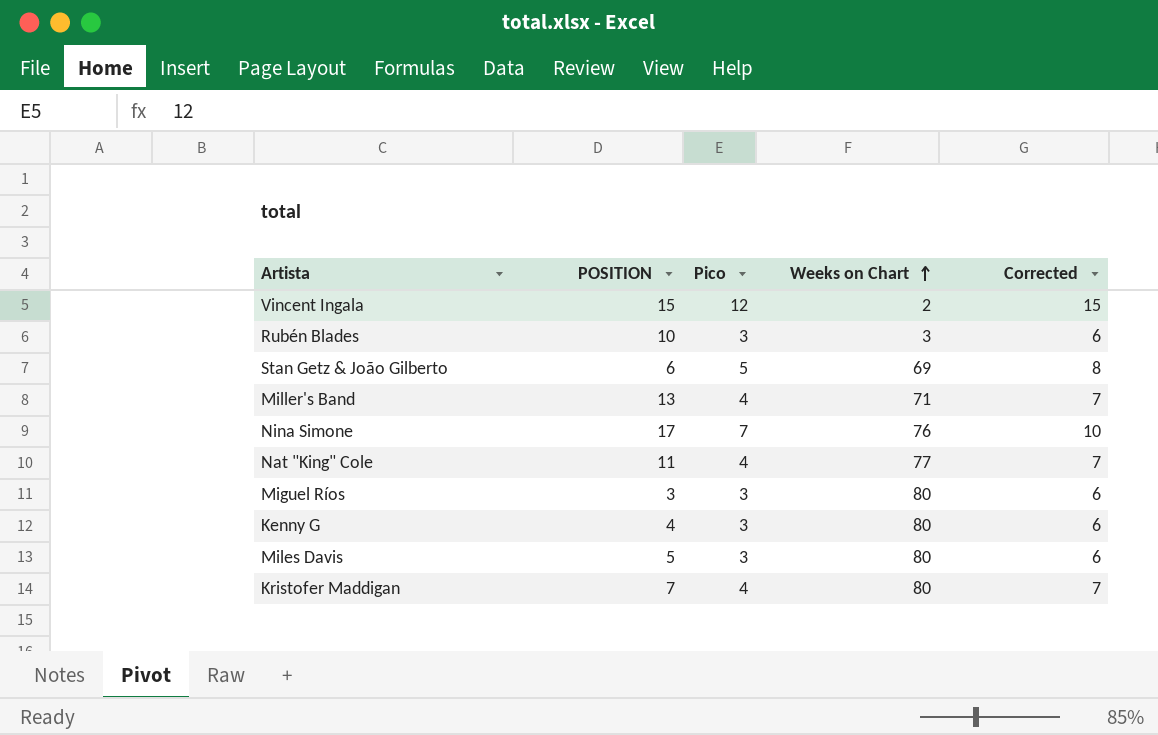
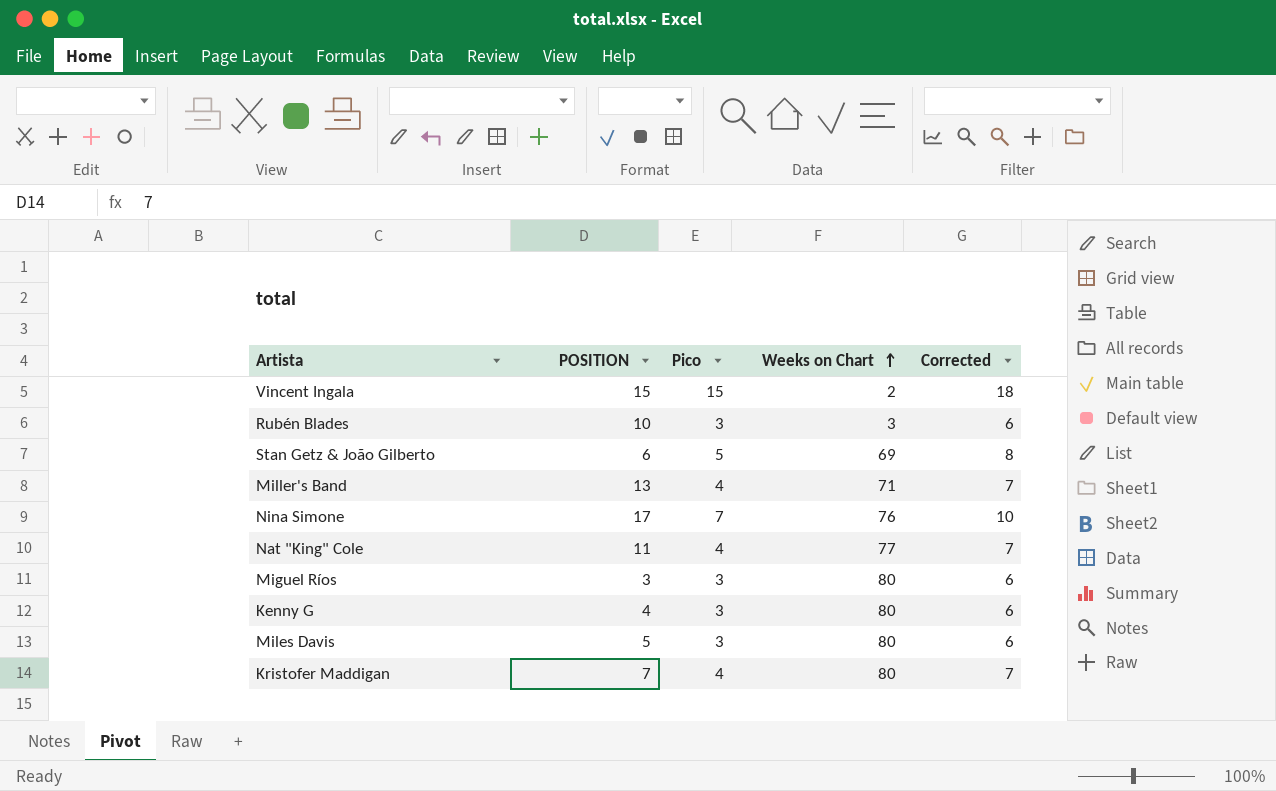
Vincent Ingala | Pico: 12 -> 15
Vincent Ingala | Corrected: 15 -> 18

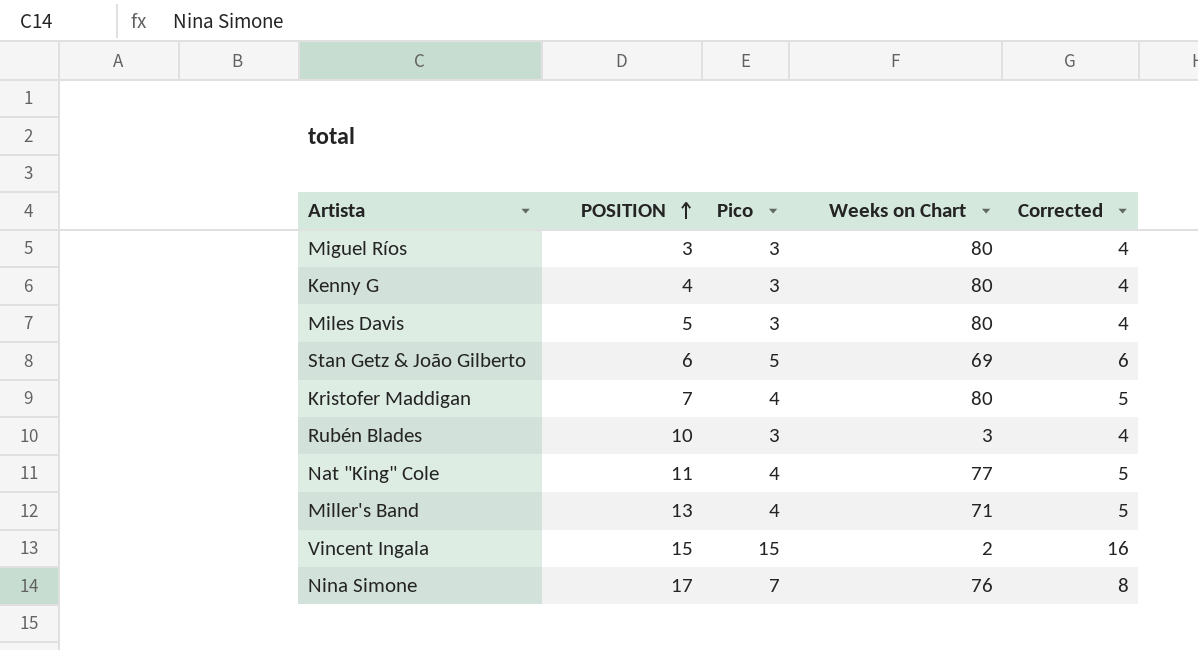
row order: Weeks on Chart ascending -> POSITION ascending
column Corrected | formula: [Pico] + 3 -> [Pico] + 1

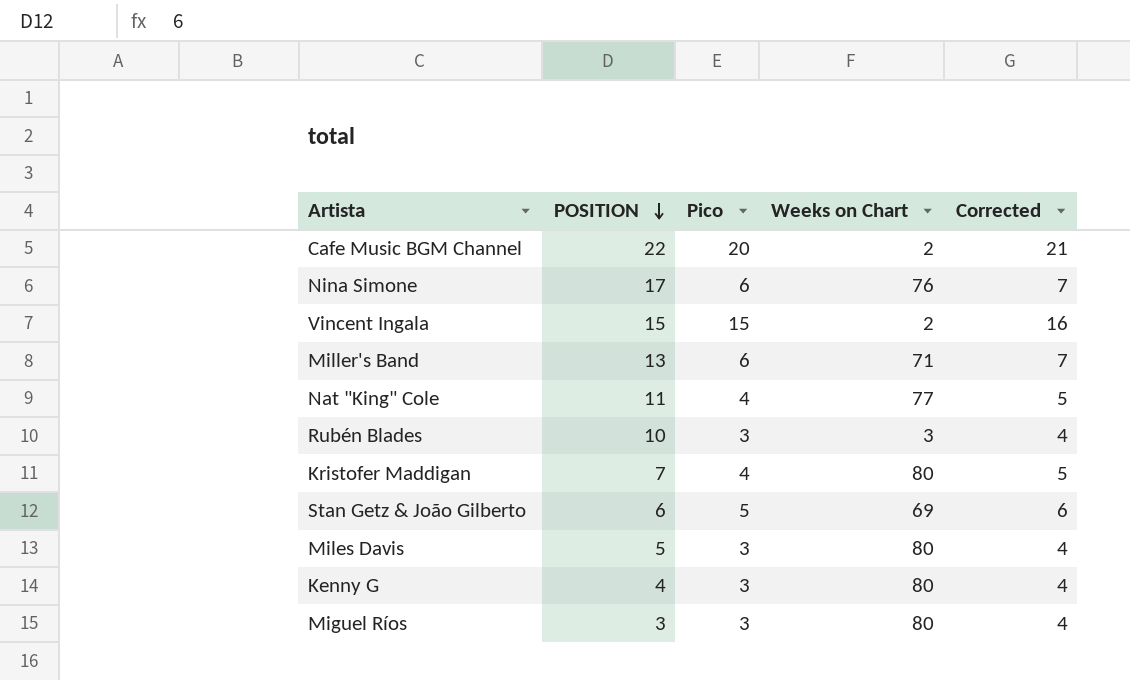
row order: POSITION ascending -> POSITION descending
row Cafe Music BGM Channel: none -> 22 | 20 | 2 | 21
Nina Simone | Pico: 7 -> 6
Nina Simone | Corrected: 8 -> 7
Miller's Band | Pico: 4 -> 6
Miller's Band | Corrected: 5 -> 7

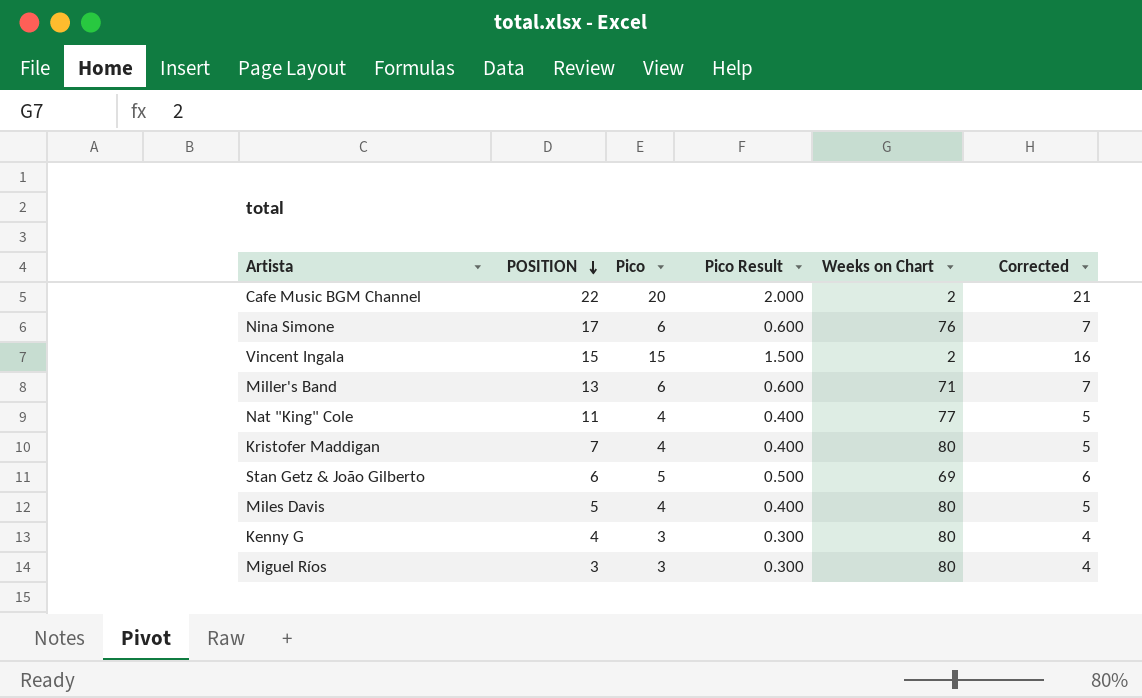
column Pico Result | formula: none -> [Pico] * 0.1
row Rubén Blades: 10 | 3 | 3 | 4 -> none
Miles Davis | Pico: 3 -> 4
Miles Davis | Corrected: 4 -> 5

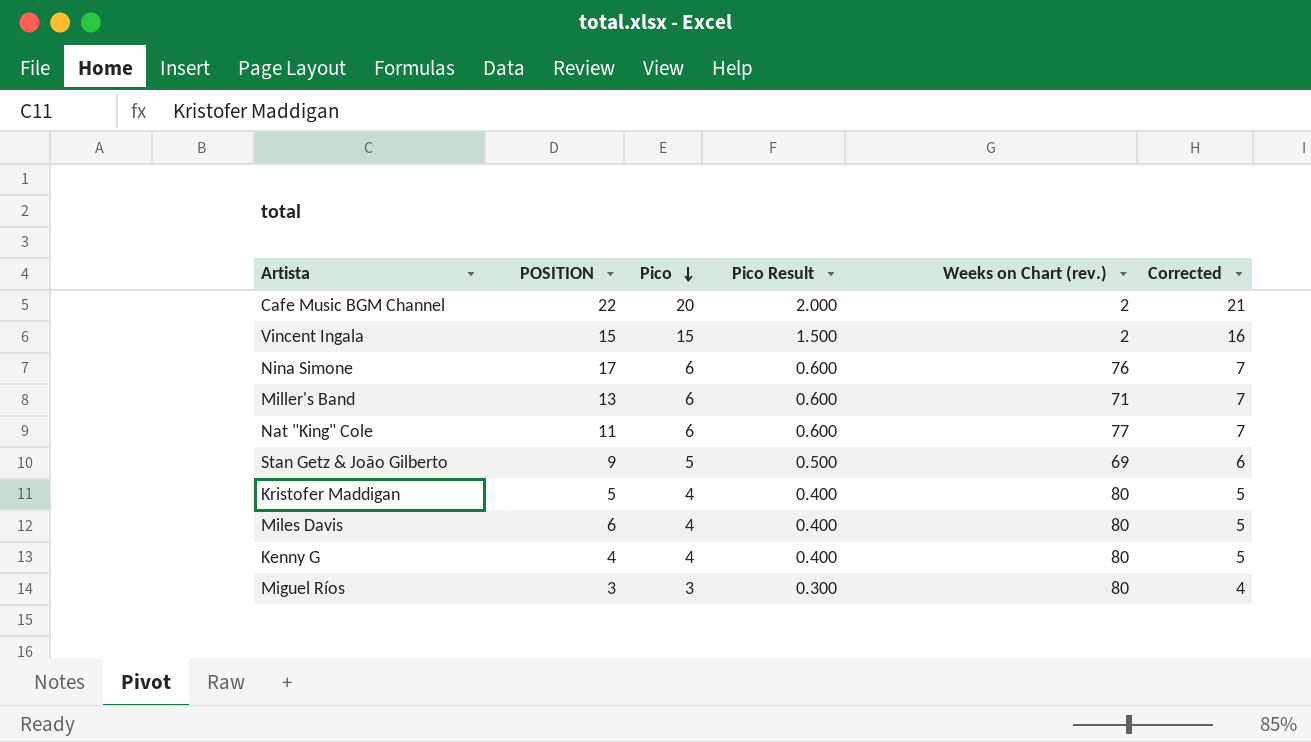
row order: POSITION descending -> Pico descending
column name: Weeks on Chart -> Weeks on Chart (rev.)
Nat "King" Cole | Pico: 4 -> 6
Nat "King" Cole | Pico Result: 0.400 -> 0.600
Nat "King" Cole | Corrected: 5 -> 7
Stan Getz & João Gilberto | POSITION: 6 -> 9
Kristofer Maddigan | POSITION: 7 -> 5
Miles Davis | POSITION: 5 -> 6
Kenny G | Pico: 3 -> 4
Kenny G | Pico Result: 0.300 -> 0.400
Kenny G | Corrected: 4 -> 5

